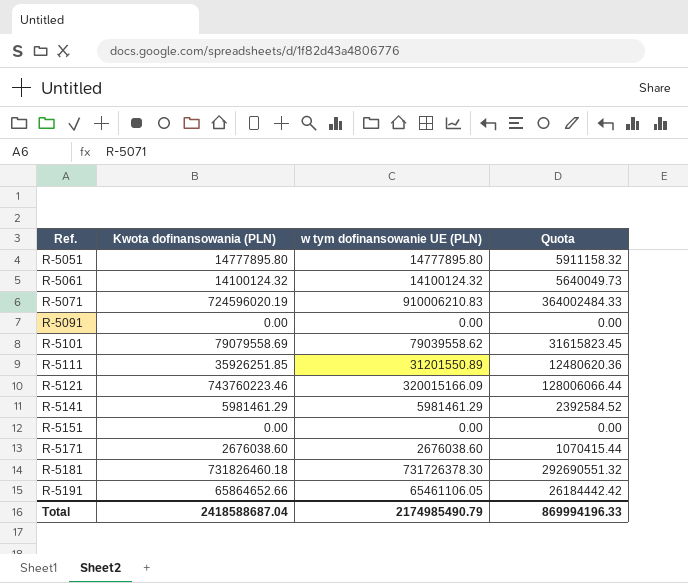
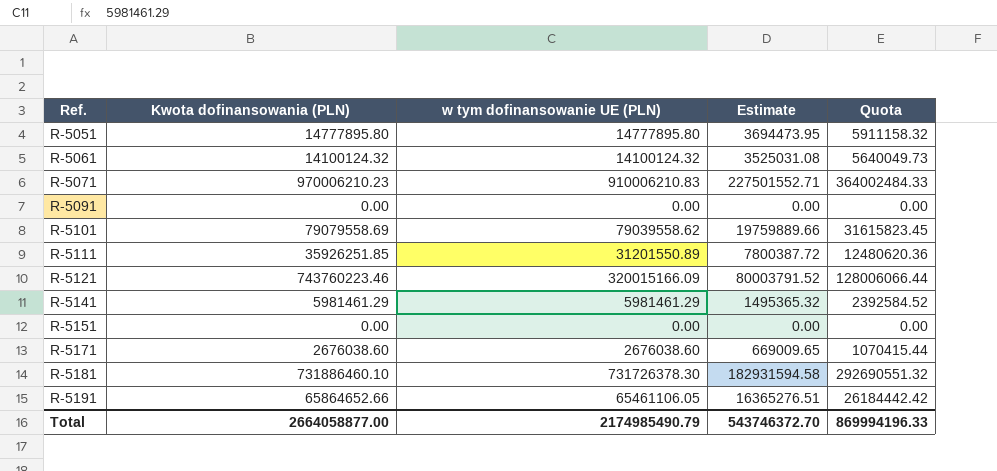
column Estimate | formula: none -> [w tym dofinansowanie UE (PLN)] * 0.25
R-5071 | Kwota dofinansowania (PLN): 724596020.19 -> 970006210.23
R-5181 | Kwota dofinansowania (PLN): 731826460.18 -> 731886460.10
Total | Kwota dofinansowania (PLN): 2418588687.04 -> 2664058877.00

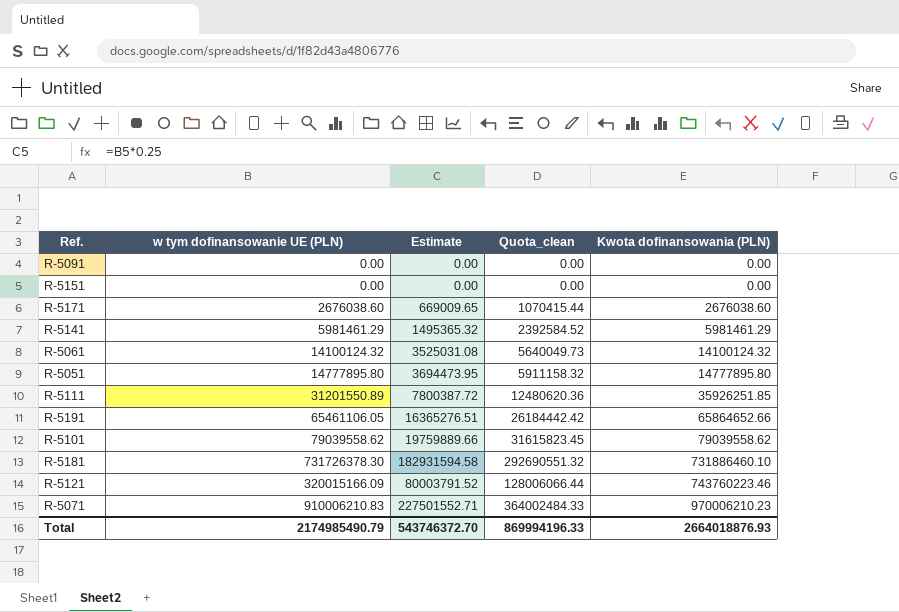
row order: Ref. ascending -> Kwota dofinansowania (PLN) ascending
column name: Quota -> Quota_clean
column Kwota dofinansowania (PLN) | position: 2 -> 5
R-5101 | Kwota dofinansowania (PLN): 79079558.69 -> 79039558.62
Total | Kwota dofinansowania (PLN): 2664058877.00 -> 2664018876.93

